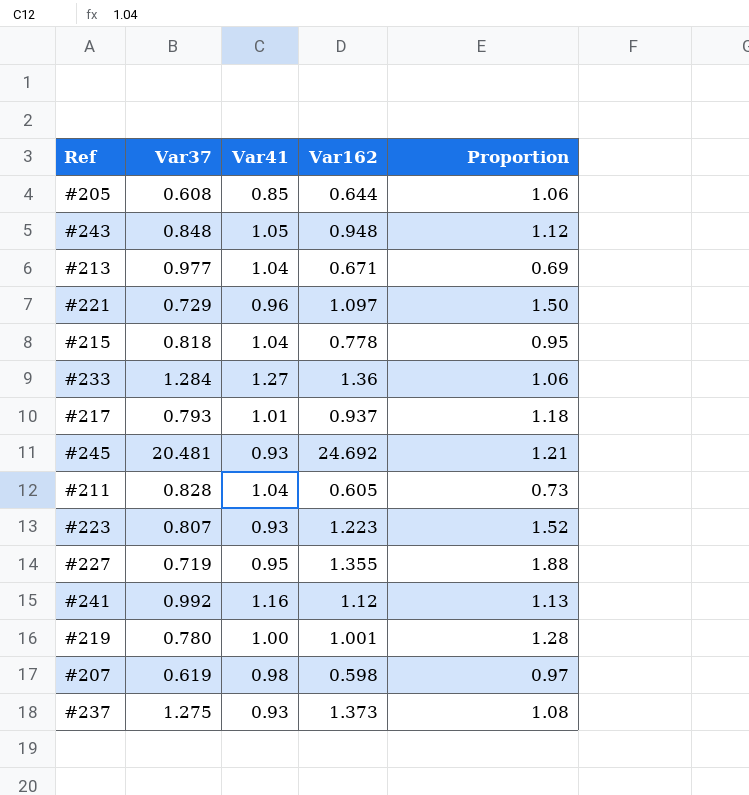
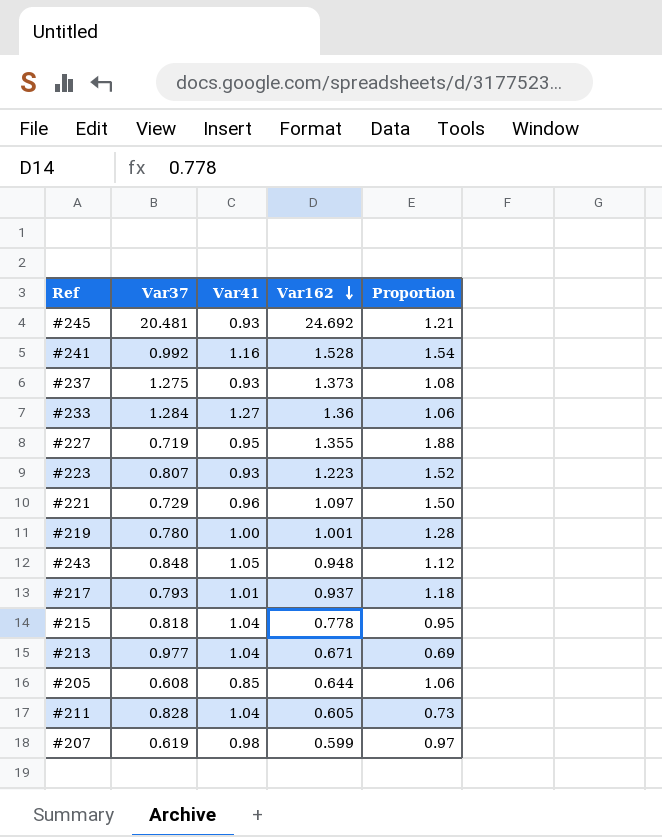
row order: none -> Var162 descending
#241 | Var162: 1.12 -> 1.528
#241 | Proportion: 1.13 -> 1.54
#207 | Var162: 0.598 -> 0.599

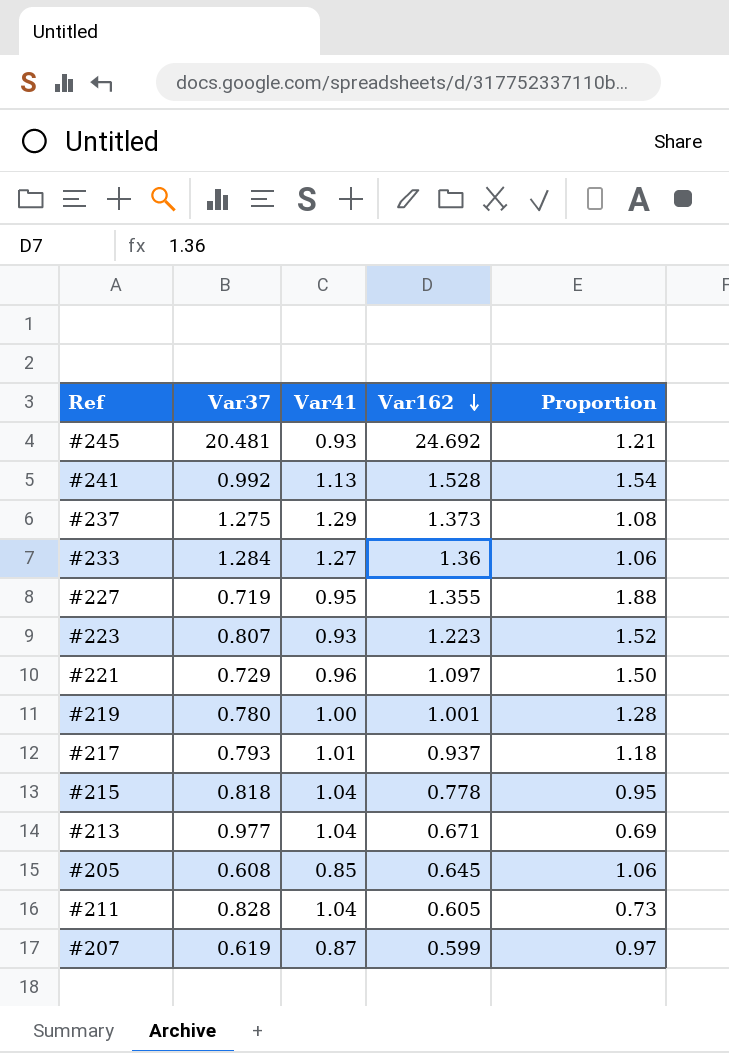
row #243: 0.848 | 1.05 | 0.948 | 1.12 -> none
#241 | Var41: 1.16 -> 1.13
#237 | Var41: 0.93 -> 1.29
#205 | Var162: 0.644 -> 0.645
#207 | Var41: 0.98 -> 0.87

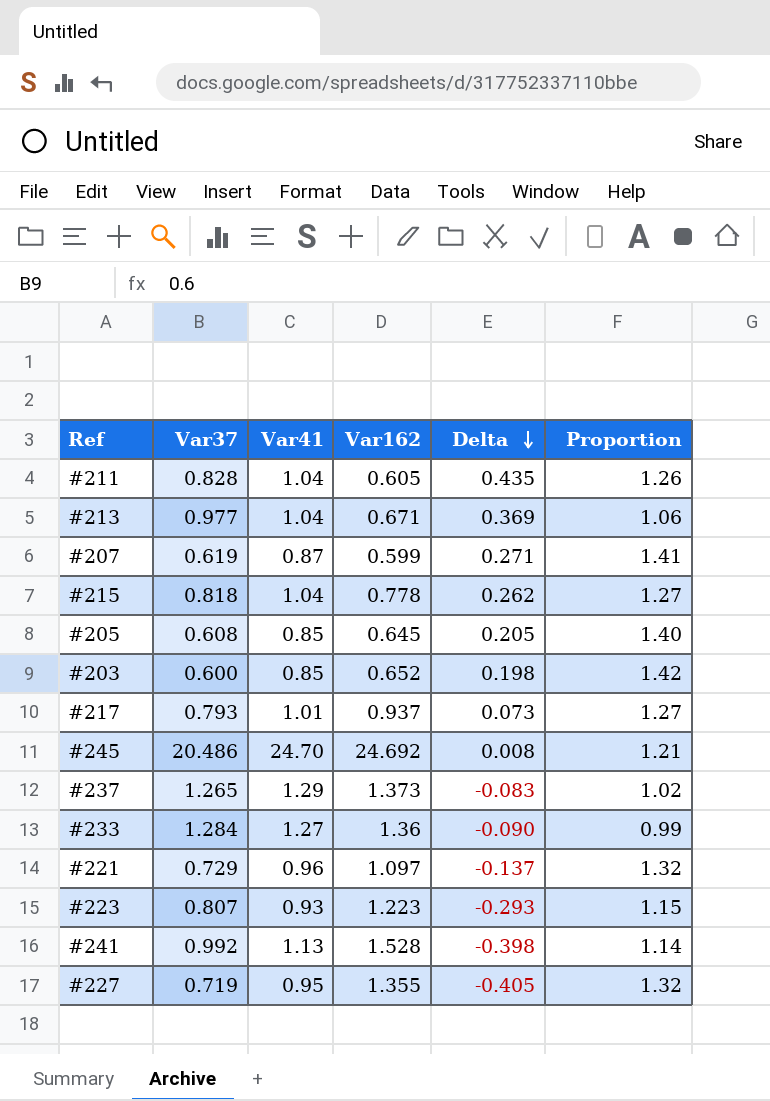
row order: Var162 descending -> Delta descending
column Delta | formula: none -> [Var41] - [Var162]
column Proportion | formula: [Var162] / [Var37] -> [Var41] / [Var37]
row #219: 0.780 | 1.00 | 1.001 | 1.28 -> none
row #203: none -> 0.600 | 0.85 | 0.652 | 0.198 | 1.42
#245 | Var37: 20.481 -> 20.486
#245 | Var41: 0.93 -> 24.70
#237 | Var37: 1.275 -> 1.265

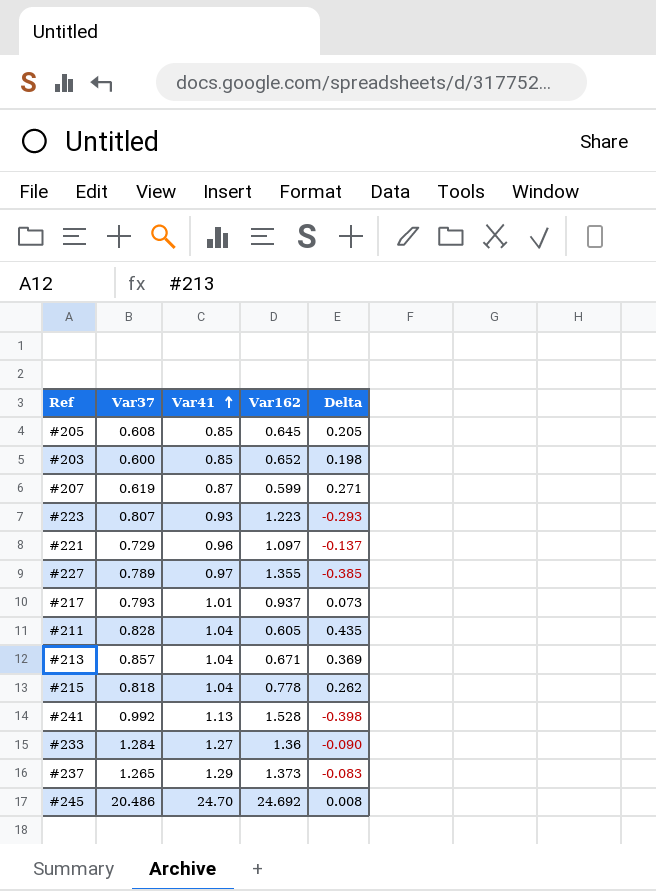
row order: Delta descending -> Var41 ascending
column Proportion | formula: [Var41] / [Var37] -> none
#227 | Var37: 0.719 -> 0.789
#227 | Var41: 0.95 -> 0.97
#227 | Delta: -0.405 -> -0.385
#213 | Var37: 0.977 -> 0.857

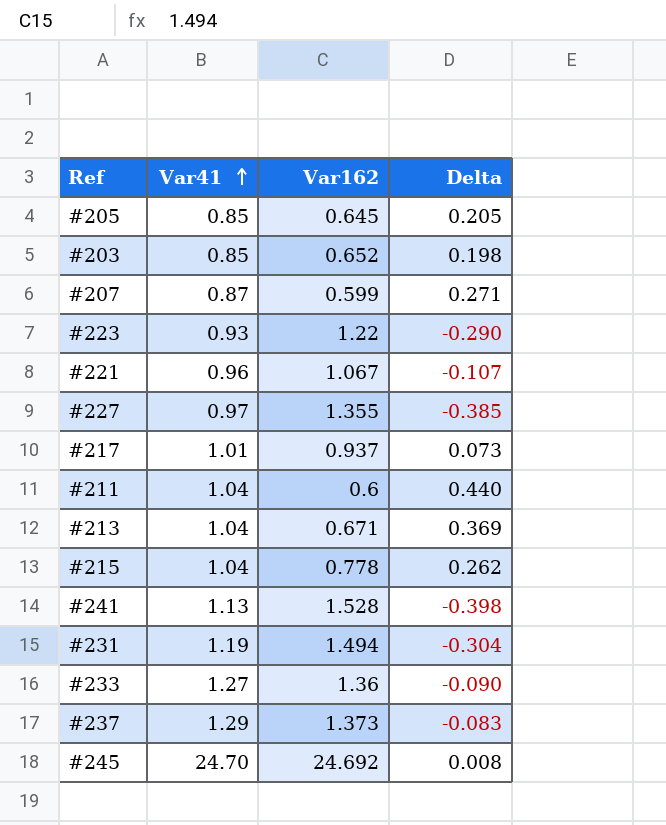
column Var37 | position: 2 -> none
#223 | Var162: 1.223 -> 1.22
#223 | Delta: -0.293 -> -0.290
#221 | Var162: 1.097 -> 1.067
#221 | Delta: -0.137 -> -0.107
#211 | Var162: 0.605 -> 0.6
#211 | Delta: 0.435 -> 0.440
row #231: none -> 1.19 | 1.494 | -0.304

